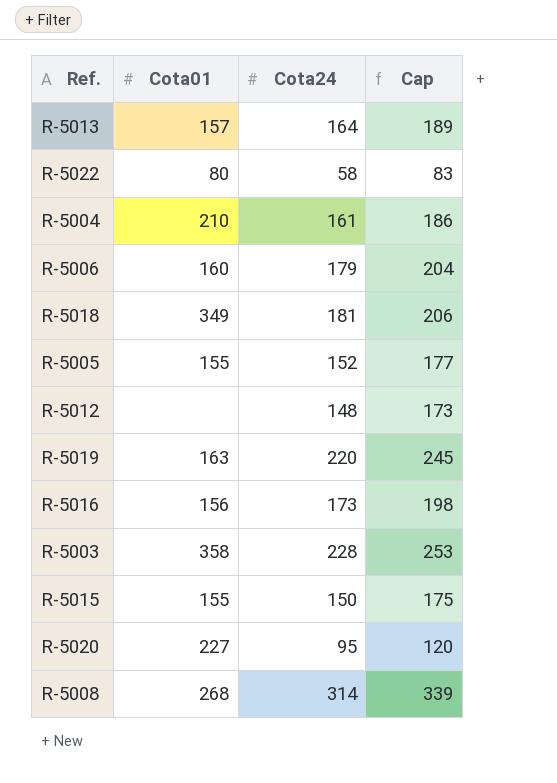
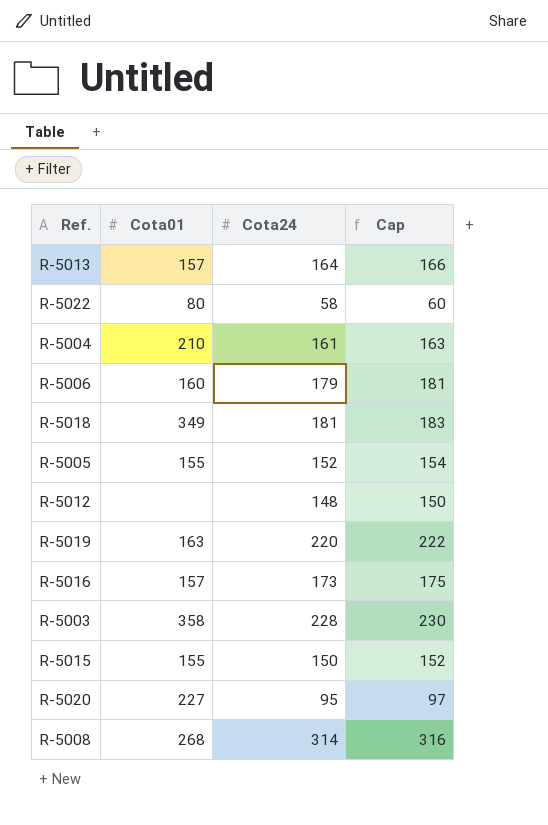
column Cap | formula: [Cota24] + 25 -> [Cota24] + 2
R-5016 | Cota01: 156 -> 157

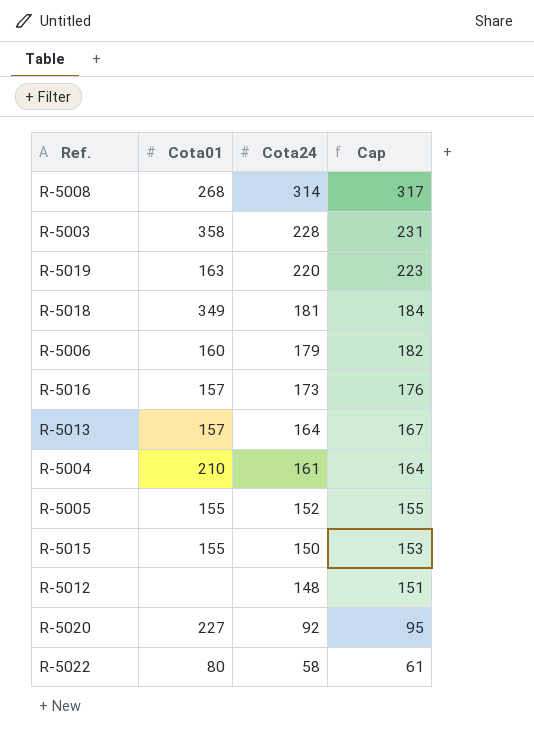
row order: none -> Cota24 descending
column Cap | formula: [Cota24] + 2 -> [Cota24] + 3
R-5020 | Cota24: 95 -> 92

